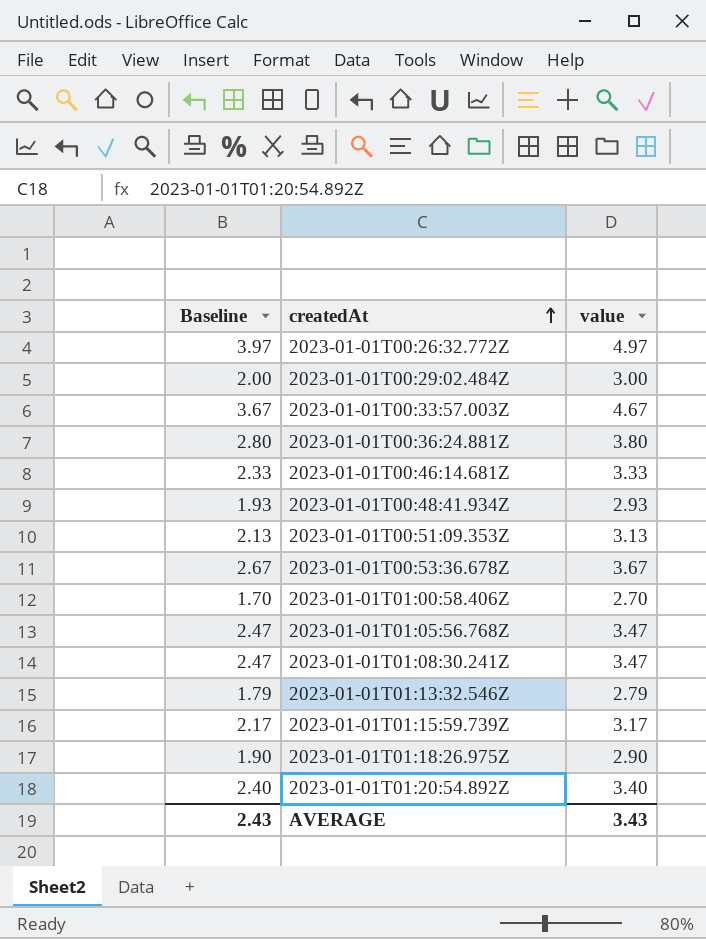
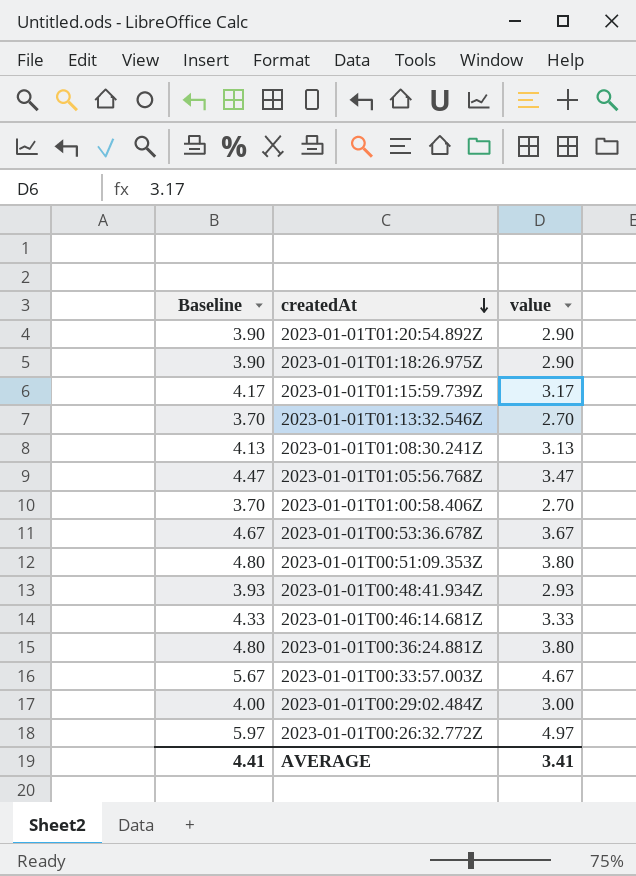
row order: createdAt ascending -> createdAt descending
column Baseline | formula: [value] - 1 -> [value] + 1
2023-01-01T01:20:54.892Z | value: 3.40 -> 2.90
2023-01-01T01:13:32.546Z | value: 2.79 -> 2.70
2023-01-01T01:08:30.241Z | value: 3.47 -> 3.13
2023-01-01T00:51:09.353Z | value: 3.13 -> 3.80
AVERAGE | Baseline: 2.43 -> 4.41
AVERAGE | value: 3.43 -> 3.41

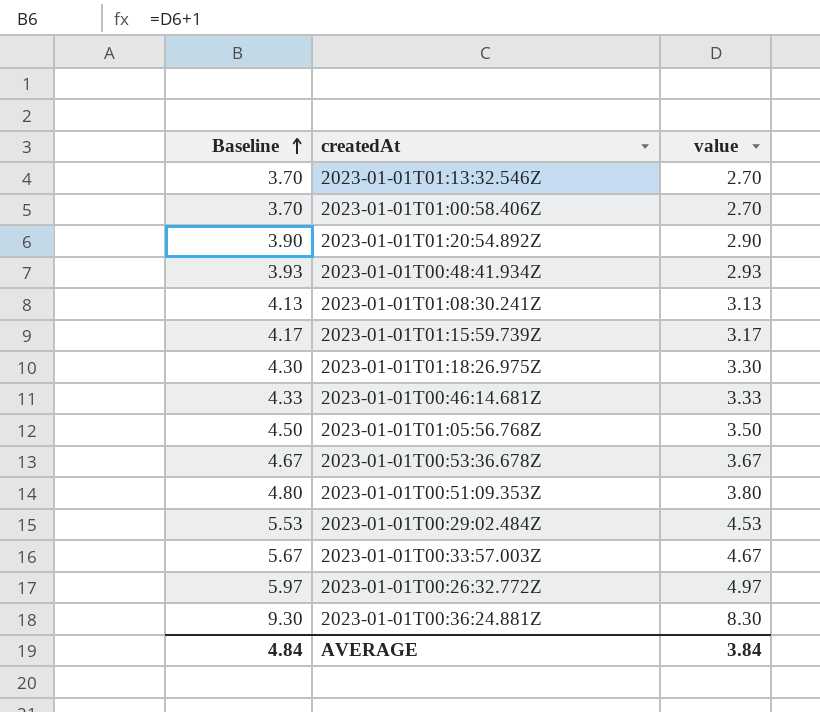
row order: createdAt descending -> Baseline ascending
2023-01-01T01:18:26.975Z | Baseline: 3.90 -> 4.30
2023-01-01T01:18:26.975Z | value: 2.90 -> 3.30
2023-01-01T01:05:56.768Z | Baseline: 4.47 -> 4.50
2023-01-01T01:05:56.768Z | value: 3.47 -> 3.50
2023-01-01T00:29:02.484Z | Baseline: 4.00 -> 5.53
2023-01-01T00:29:02.484Z | value: 3.00 -> 4.53
2023-01-01T00:36:24.881Z | Baseline: 4.80 -> 9.30
2023-01-01T00:36:24.881Z | value: 3.80 -> 8.30
AVERAGE | Baseline: 4.41 -> 4.84
AVERAGE | value: 3.41 -> 3.84

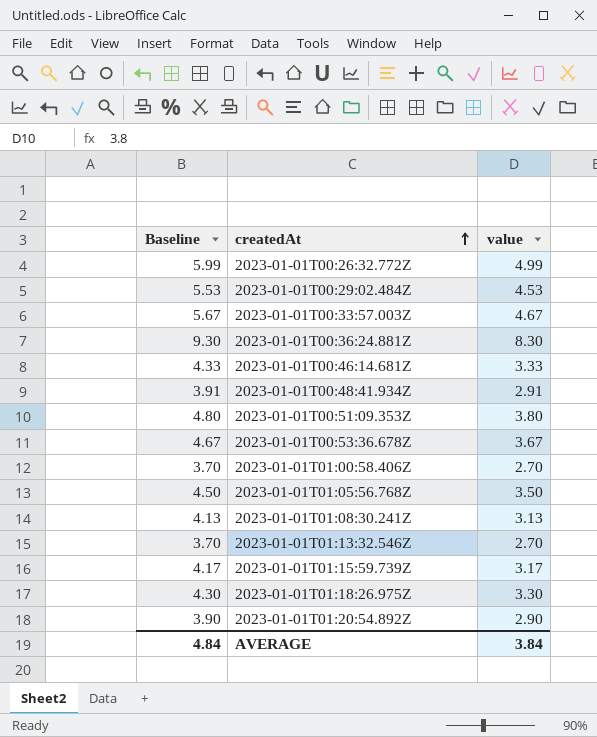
row order: Baseline ascending -> createdAt ascending
2023-01-01T00:26:32.772Z | Baseline: 5.97 -> 5.99
2023-01-01T00:26:32.772Z | value: 4.97 -> 4.99
2023-01-01T00:48:41.934Z | Baseline: 3.93 -> 3.91
2023-01-01T00:48:41.934Z | value: 2.93 -> 2.91

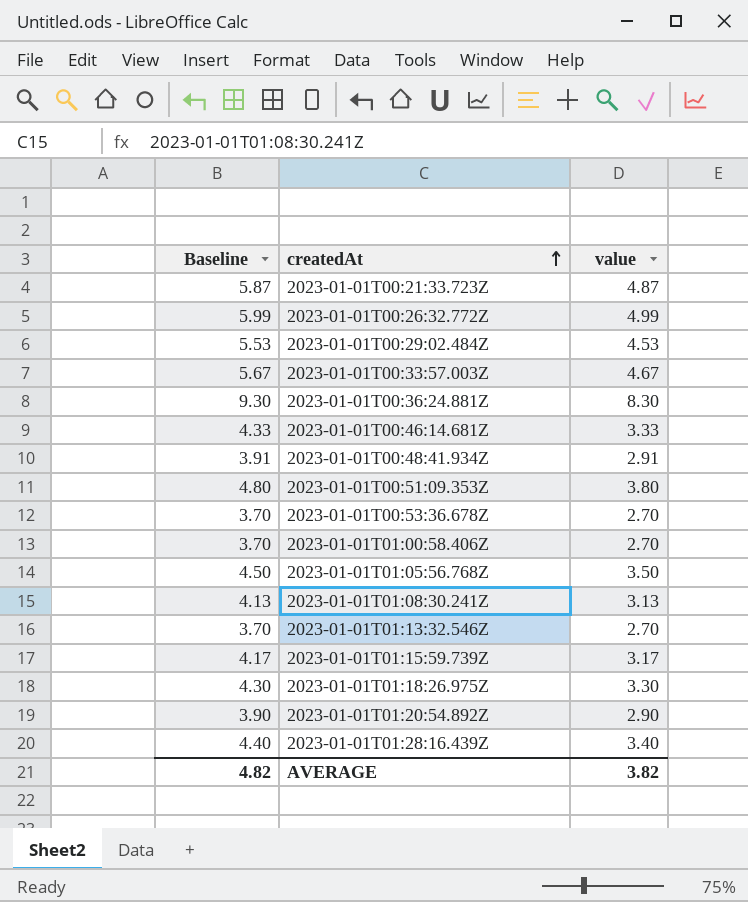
row 2023-01-01T00:21:33.723Z: none -> 5.87 | 4.87
2023-01-01T00:53:36.678Z | Baseline: 4.67 -> 3.70
2023-01-01T00:53:36.678Z | value: 3.67 -> 2.70
row 2023-01-01T01:28:16.439Z: none -> 4.40 | 3.40
AVERAGE | Baseline: 4.84 -> 4.82
AVERAGE | value: 3.84 -> 3.82

